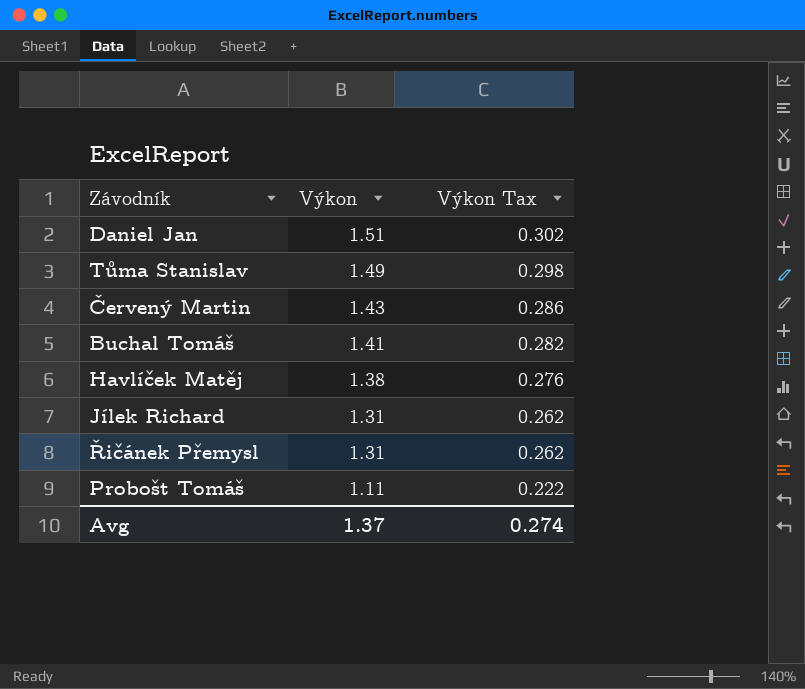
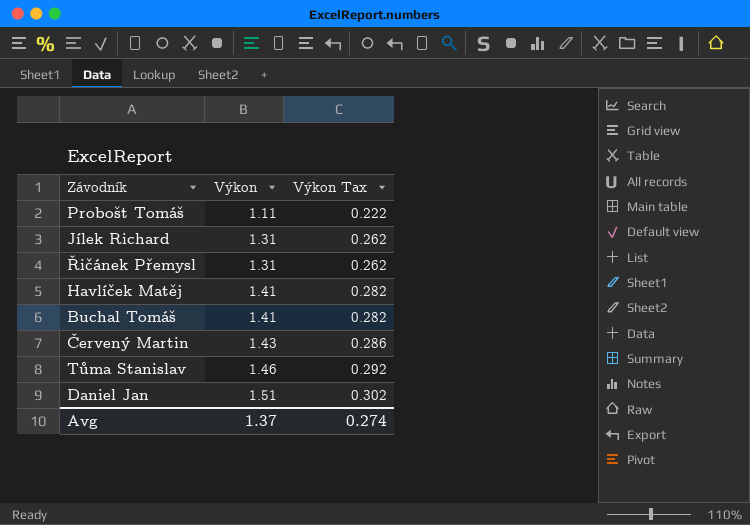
row order: Výkon descending -> Výkon ascending
Havlíček Matěj | Výkon: 1.38 -> 1.41
Havlíček Matěj | Výkon Tax: 0.276 -> 0.282
Tůma Stanislav | Výkon: 1.49 -> 1.46
Tůma Stanislav | Výkon Tax: 0.298 -> 0.292

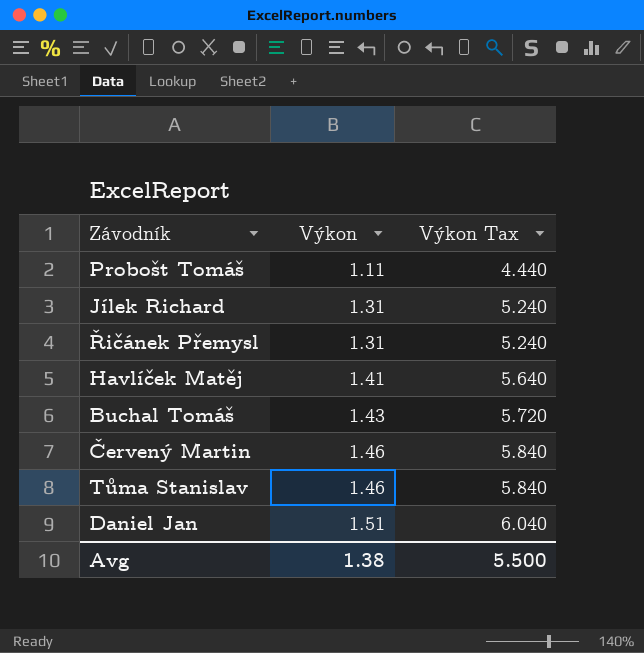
column Výkon Tax | formula: [Výkon] * 0.2 -> [Výkon] * 4
Buchal Tomáš | Výkon: 1.41 -> 1.43
Červený Martin | Výkon: 1.43 -> 1.46
Avg | Výkon: 1.37 -> 1.38
Avg | Výkon Tax: 0.274 -> 5.500

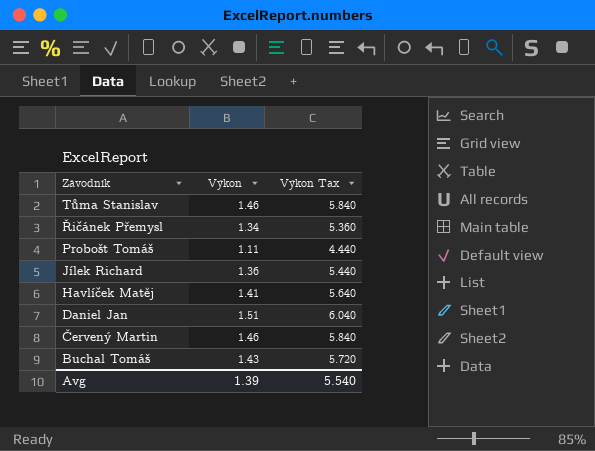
row order: Výkon ascending -> Závodník descending
Řičánek Přemysl | Výkon: 1.31 -> 1.34
Řičánek Přemysl | Výkon Tax: 5.240 -> 5.360
Jílek Richard | Výkon: 1.31 -> 1.36
Jílek Richard | Výkon Tax: 5.240 -> 5.440
Avg | Výkon: 1.38 -> 1.39
Avg | Výkon Tax: 5.500 -> 5.540

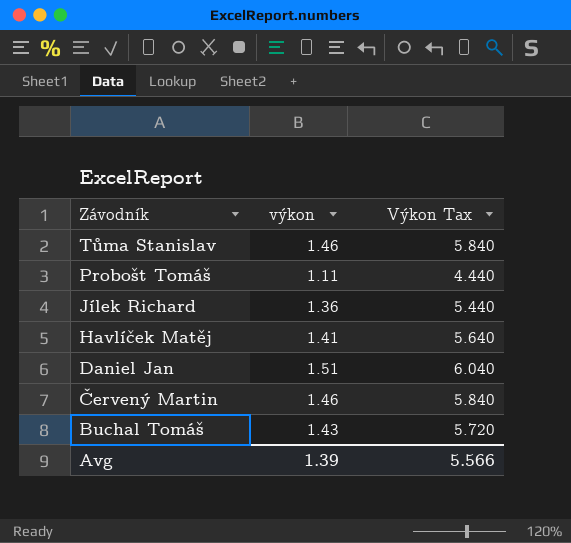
column name: Výkon -> výkon
row Řičánek Přemysl: 1.34 | 5.360 -> none
Avg | Výkon Tax: 5.540 -> 5.566

